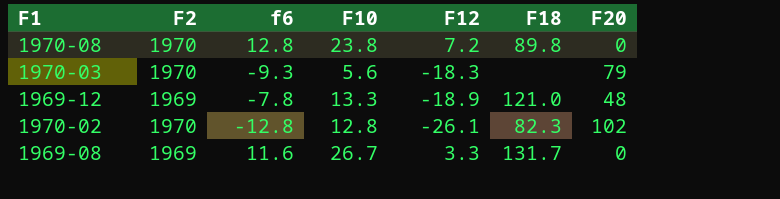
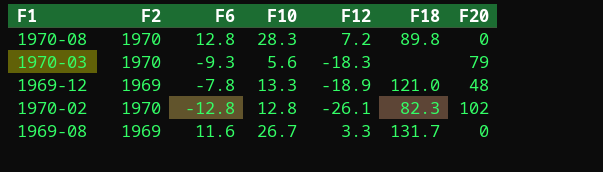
column name: f6 -> F6
1970-08 | F10: 23.8 -> 28.3

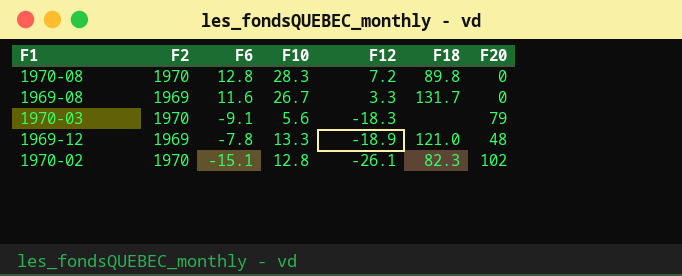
row order: none -> F12 descending
1970-03 | F6: -9.3 -> -9.1
1970-02 | F6: -12.8 -> -15.1

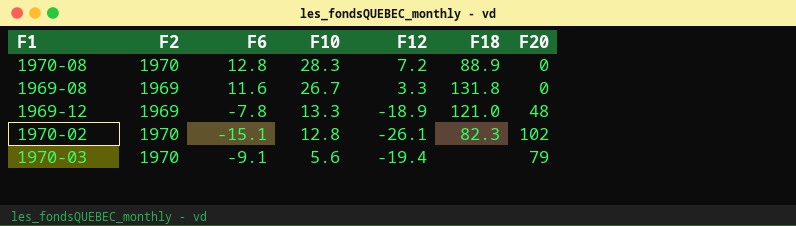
row order: F12 descending -> F10 descending
1970-08 | F18: 89.8 -> 88.9
1969-08 | F18: 131.7 -> 131.8
1970-03 | F12: -18.3 -> -19.4

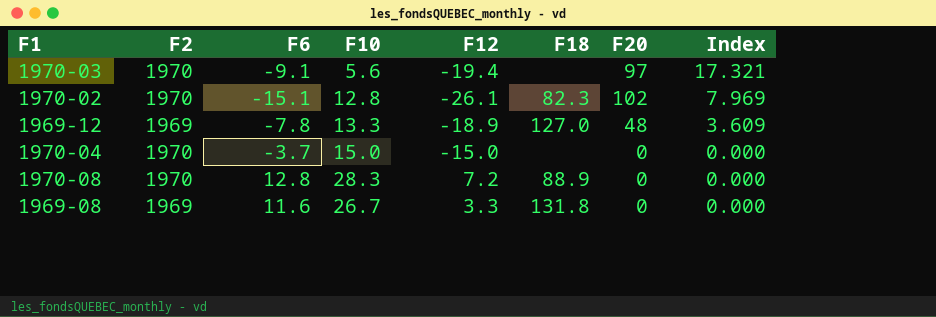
row order: F10 descending -> Index descending
column Index | formula: none -> [F20] / [F10]
1970-03 | F20: 79 -> 97
1969-12 | F18: 121.0 -> 127.0
row 1970-04: none -> 1970 | -3.7 | 15.0 | -15.0 | none | 0 | 0.000

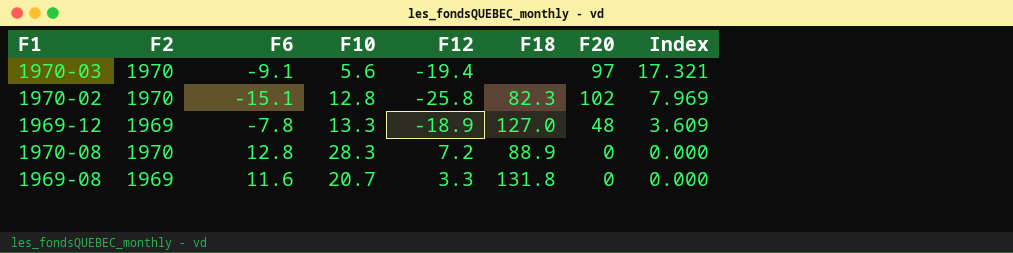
row 1970-04: 1970 | -3.7 | 15.0 | -15.0 | none | 0 | 0.000 -> none
1970-02 | F12: -26.1 -> -25.8
1969-08 | F10: 26.7 -> 20.7

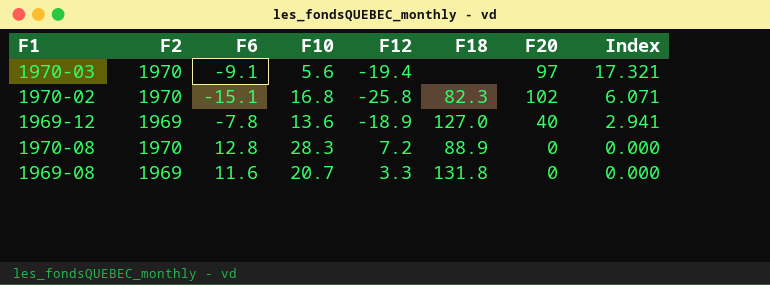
1970-02 | F10: 12.8 -> 16.8
1970-02 | Index: 7.969 -> 6.071
1969-12 | F10: 13.3 -> 13.6
1969-12 | F20: 48 -> 40
1969-12 | Index: 3.609 -> 2.941

